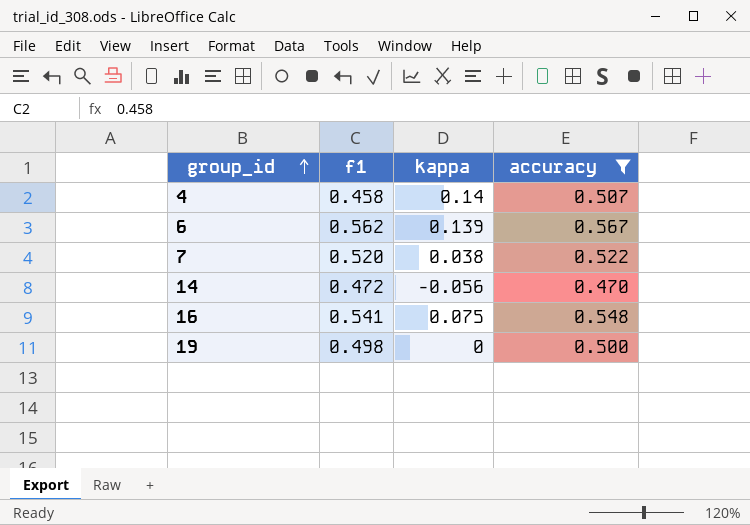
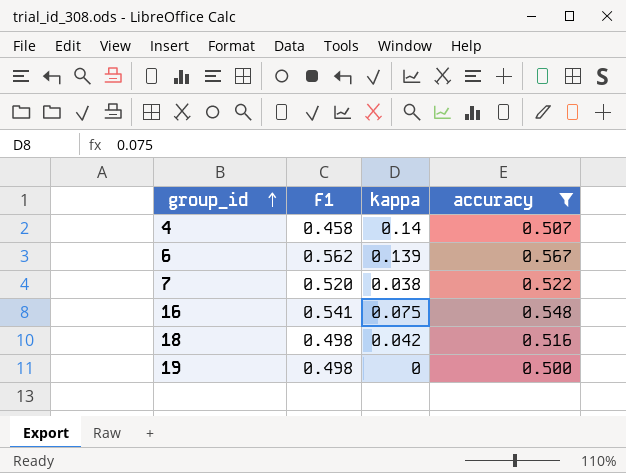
column name: f1 -> F1
row 14: 0.472 | -0.056 | 0.470 -> none
row 18: none -> 0.498 | 0.042 | 0.516

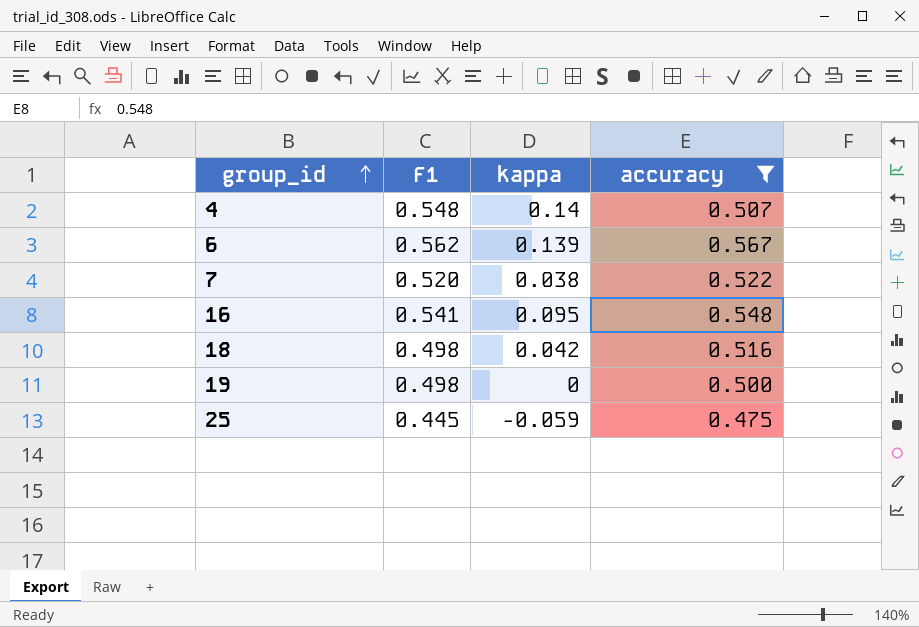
4 | F1: 0.458 -> 0.548
16 | kappa: 0.075 -> 0.095
row 25: none -> 0.445 | -0.059 | 0.475

